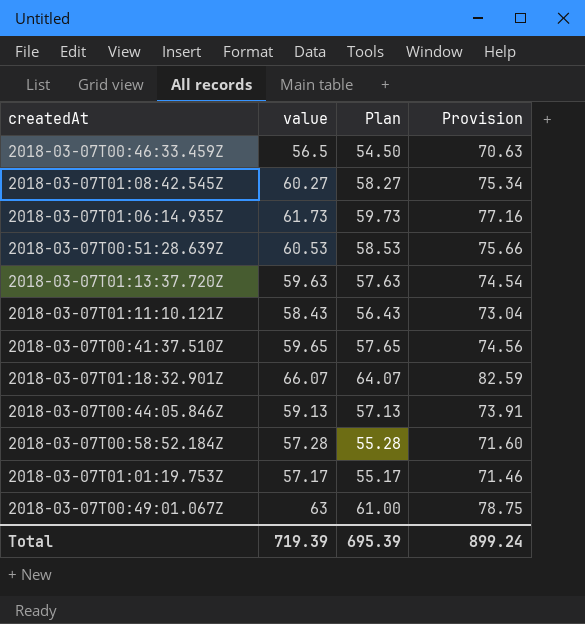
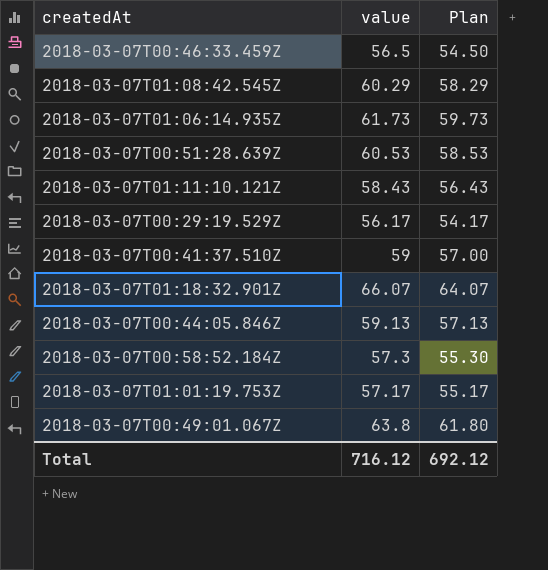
column Provision | formula: [value] * 1.25 -> none
row 2018-03-07T01:13:37.720Z: 59.63 | 57.63 | 74.54 -> none
2018-03-07T01:08:42.545Z | value: 60.27 -> 60.29
2018-03-07T01:08:42.545Z | Plan: 58.27 -> 58.29
row 2018-03-07T00:29:19.529Z: none -> 56.17 | 54.17
2018-03-07T00:41:37.510Z | value: 59.65 -> 59
2018-03-07T00:41:37.510Z | Plan: 57.65 -> 57.00
2018-03-07T00:58:52.184Z | value: 57.28 -> 57.3
2018-03-07T00:58:52.184Z | Plan: 55.28 -> 55.30
2018-03-07T00:49:01.067Z | value: 63 -> 63.8
2018-03-07T00:49:01.067Z | Plan: 61.00 -> 61.80
Total | value: 719.39 -> 716.12
Total | Plan: 695.39 -> 692.12

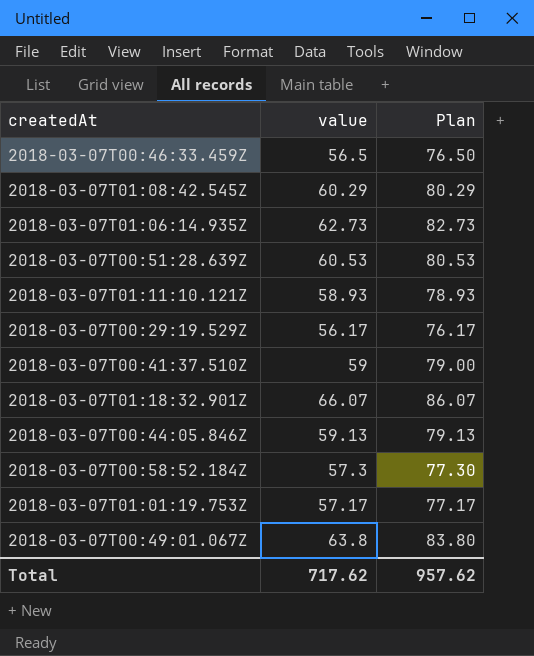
column Plan | formula: [value] - 2 -> [value] + 20
2018-03-07T01:06:14.935Z | value: 61.73 -> 62.73
2018-03-07T01:11:10.121Z | value: 58.43 -> 58.93
Total | value: 716.12 -> 717.62
Total | Plan: 692.12 -> 957.62

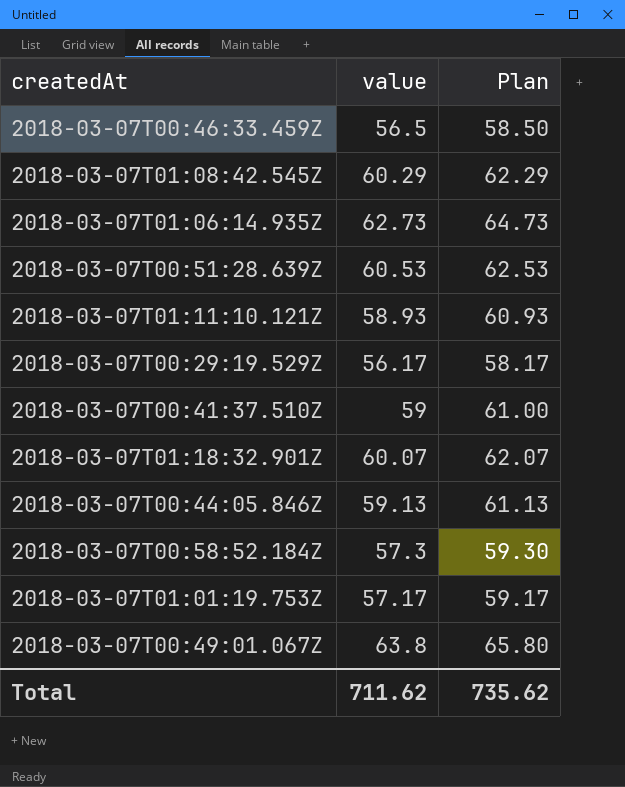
column Plan | formula: [value] + 20 -> [value] + 2
2018-03-07T01:18:32.901Z | value: 66.07 -> 60.07
Total | value: 717.62 -> 711.62
Total | Plan: 957.62 -> 735.62

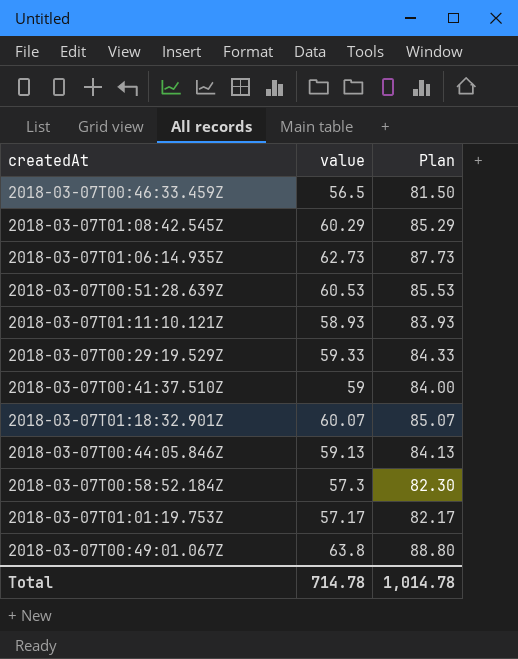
column Plan | formula: [value] + 2 -> [value] + 25
2018-03-07T00:29:19.529Z | value: 56.17 -> 59.33
Total | value: 711.62 -> 714.78
Total | Plan: 735.62 -> 1,014.78

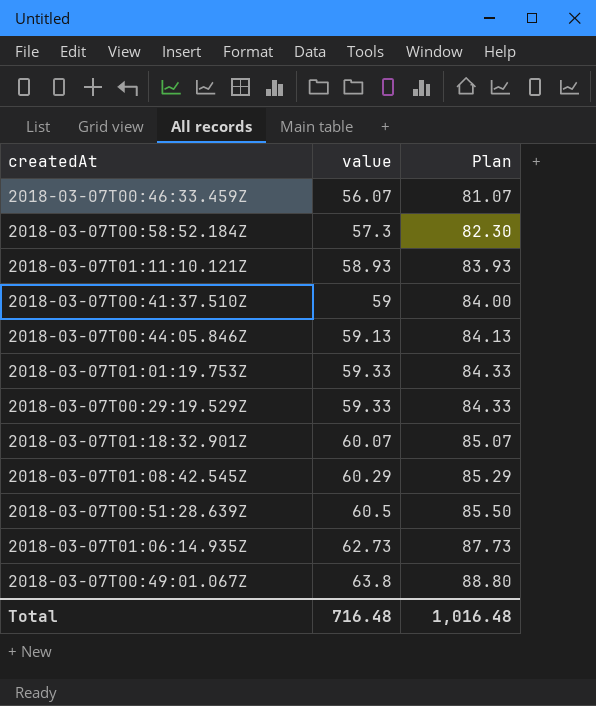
row order: none -> value ascending
2018-03-07T00:46:33.459Z | value: 56.5 -> 56.07
2018-03-07T00:46:33.459Z | Plan: 81.50 -> 81.07
2018-03-07T01:01:19.753Z | value: 57.17 -> 59.33
2018-03-07T01:01:19.753Z | Plan: 82.17 -> 84.33
2018-03-07T00:51:28.639Z | value: 60.53 -> 60.5
2018-03-07T00:51:28.639Z | Plan: 85.53 -> 85.50
Total | value: 714.78 -> 716.48
Total | Plan: 1,014.78 -> 1,016.48

